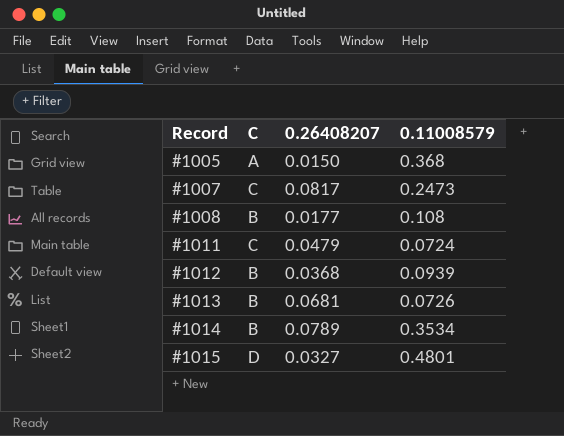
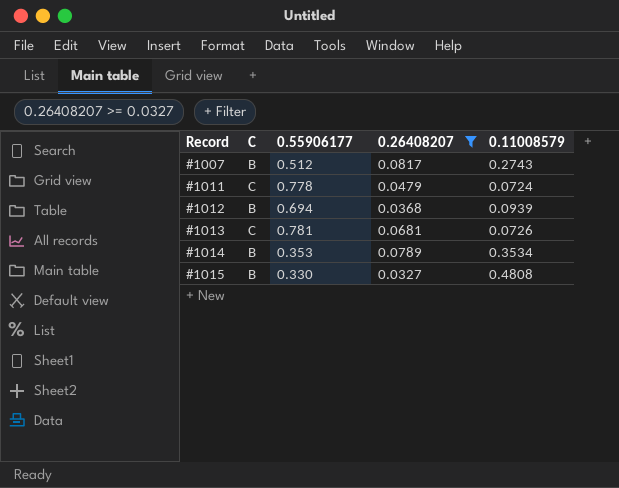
filter: none -> 0.26408207 >= 0.0327
column 0.55906177 | position: none -> 3
#1007 | C: C -> B
#1007 | 0.11008579: 0.2473 -> 0.2743
#1013 | C: B -> C
#1015 | C: D -> B
#1015 | 0.11008579: 0.4801 -> 0.4808

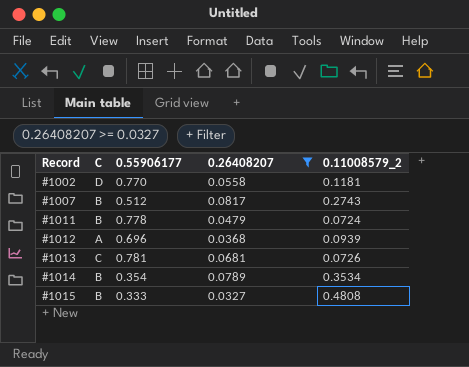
column name: 0.11008579 -> 0.11008579_2
row #1002: none -> D | 0.770 | 0.0558 | 0.1181
#1011 | C: C -> B
#1012 | C: B -> A
#1012 | 0.55906177: 0.694 -> 0.696
#1014 | 0.55906177: 0.353 -> 0.354
#1015 | 0.55906177: 0.330 -> 0.333

